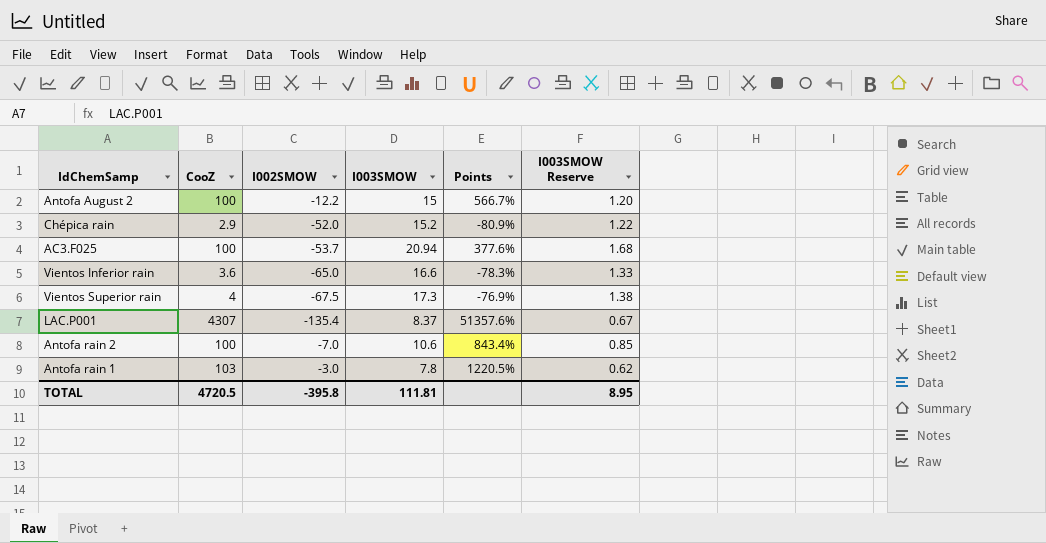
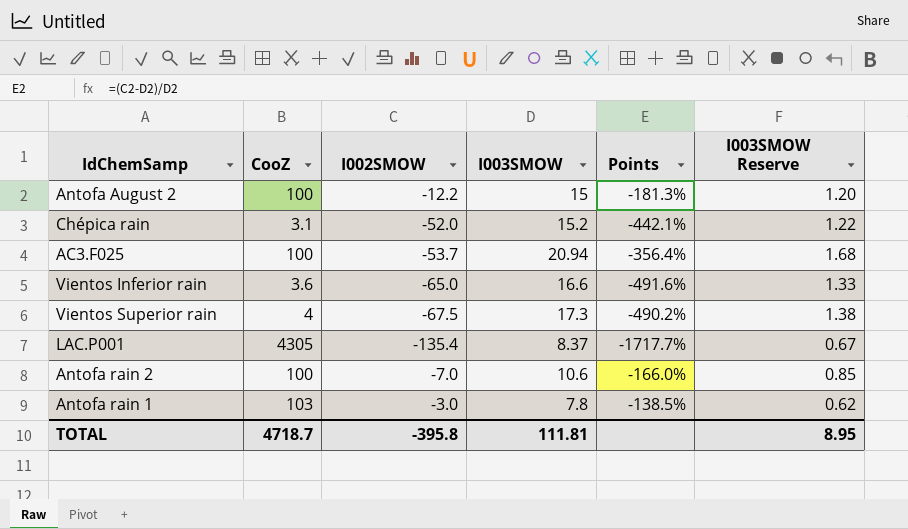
column Points | formula: ([CooZ] - [I003SMOW]) / [I003SMOW] -> ([I002SMOW] - [I003SMOW]) / [I003SMOW]
Chépica rain | CooZ: 2.9 -> 3.1
LAC.P001 | CooZ: 4307 -> 4305
TOTAL | CooZ: 4720.5 -> 4718.7

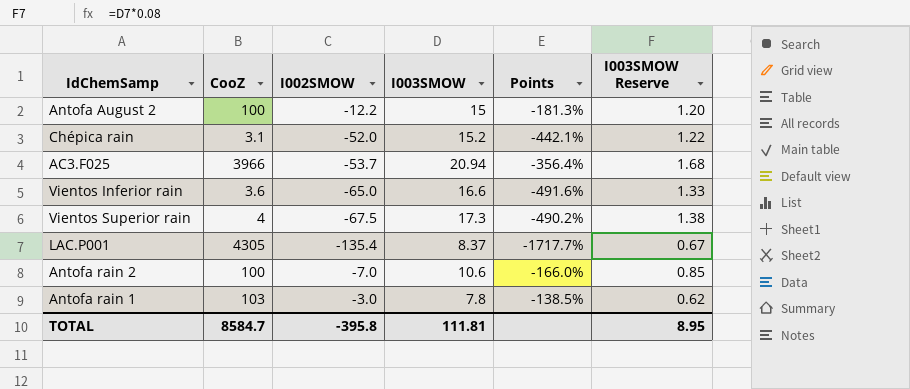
AC3.F025 | CooZ: 100 -> 3966
TOTAL | CooZ: 4718.7 -> 8584.7

